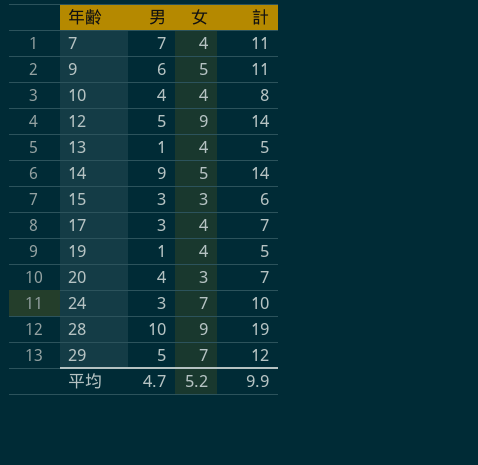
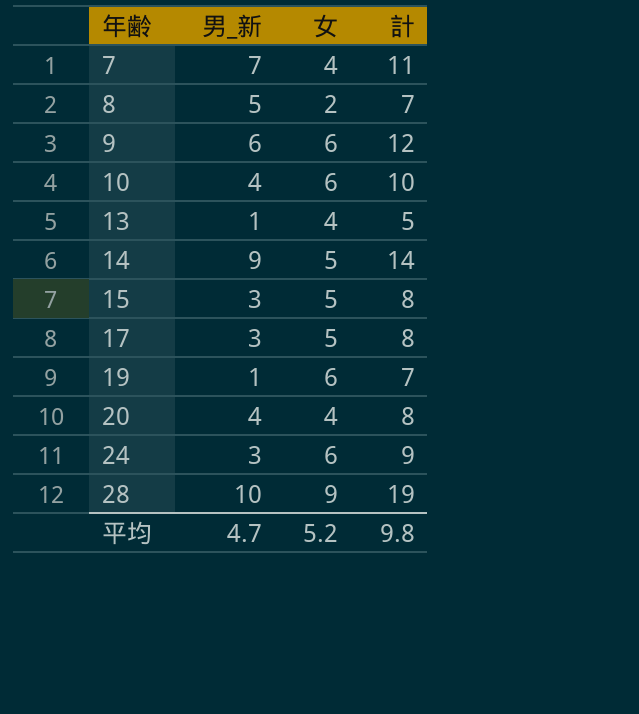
column name: 男 -> 男_新
row 12: 5 | 9 | 14 -> none
row 29: 5 | 7 | 12 -> none
row 8: none -> 5 | 2 | 7
9 | 女: 5 -> 6
9 | 計: 11 -> 12
10 | 女: 4 -> 6
10 | 計: 8 -> 10
15 | 女: 3 -> 5
15 | 計: 6 -> 8
17 | 女: 4 -> 5
17 | 計: 7 -> 8
19 | 女: 4 -> 6
19 | 計: 5 -> 7
20 | 女: 3 -> 4
20 | 計: 7 -> 8
24 | 女: 7 -> 6
24 | 計: 10 -> 9
平均 | 計: 9.9 -> 9.8

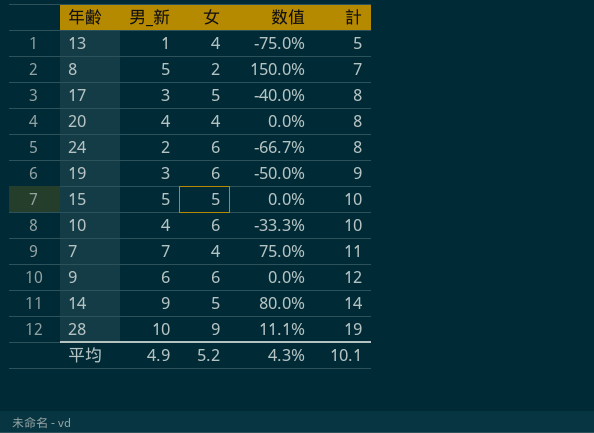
row order: 年齢 ascending -> 計 ascending
column 数值 | formula: none -> ([男_新] - [女]) / [女]
24 | 男_新: 3 -> 2
24 | 計: 9 -> 8
19 | 男_新: 1 -> 3
19 | 計: 7 -> 9
15 | 男_新: 3 -> 5
15 | 計: 8 -> 10
平均 | 男_新: 4.7 -> 4.9
平均 | 計: 9.8 -> 10.1

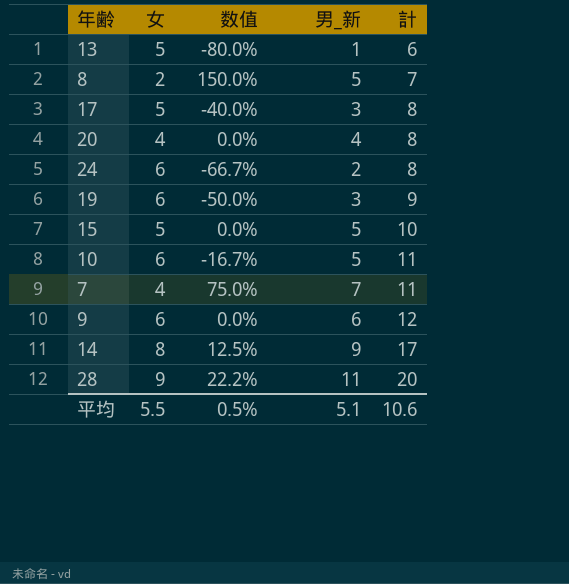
column 男_新 | position: 2 -> 4
13 | 女: 4 -> 5
13 | 数值: -75.0% -> -80.0%
13 | 計: 5 -> 6
10 | 数值: -33.3% -> -16.7%
10 | 男_新: 4 -> 5
10 | 計: 10 -> 11
14 | 女: 5 -> 8
14 | 数值: 80.0% -> 12.5%
14 | 計: 14 -> 17
28 | 数值: 11.1% -> 22.2%
28 | 男_新: 10 -> 11
28 | 計: 19 -> 20
平均 | 女: 5.2 -> 5.5
平均 | 数值: 4.3% -> 0.5%
平均 | 男_新: 4.9 -> 5.1
平均 | 計: 10.1 -> 10.6

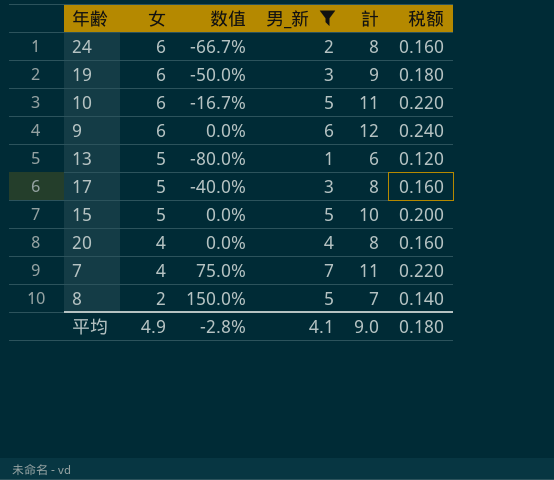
filter: none -> 男_新 <= 7
row order: 計 ascending -> 女 descending
column 税额 | formula: none -> [計] * 0.02
平均 | 女: 5.5 -> 4.9
平均 | 数值: 0.5% -> -2.8%
平均 | 男_新: 5.1 -> 4.1
平均 | 計: 10.6 -> 9.0

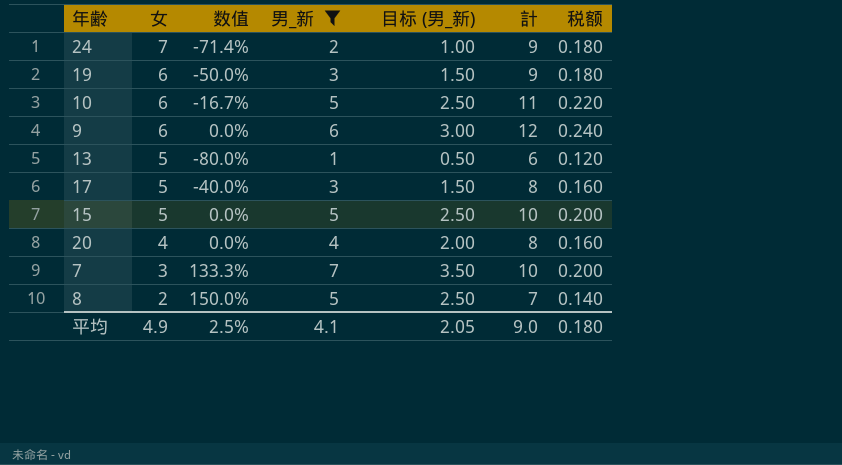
column 目标 (男_新) | formula: none -> [男_新] * 0.5
24 | 女: 6 -> 7
24 | 数值: -66.7% -> -71.4%
24 | 計: 8 -> 9
24 | 税额: 0.160 -> 0.180
7 | 女: 4 -> 3
7 | 数值: 75.0% -> 133.3%
7 | 計: 11 -> 10
7 | 税额: 0.220 -> 0.200
平均 | 数值: -2.8% -> 2.5%

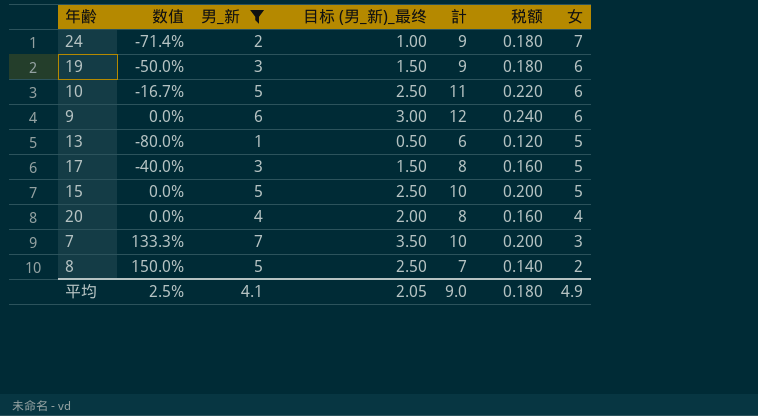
column name: 目标 (男_新) -> 目标 (男_新)_最终
column 女 | position: 2 -> 7

